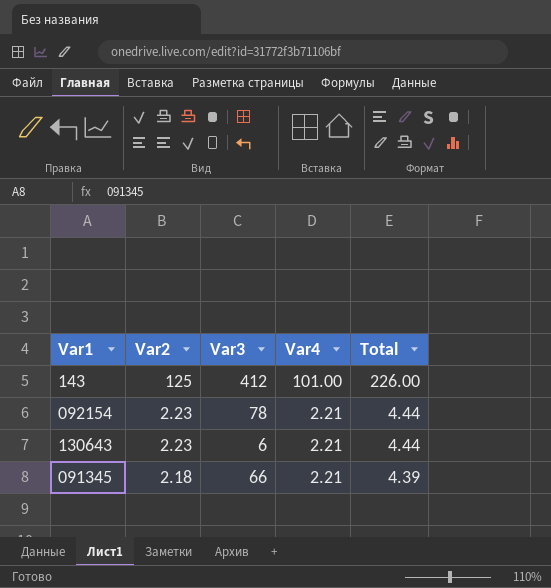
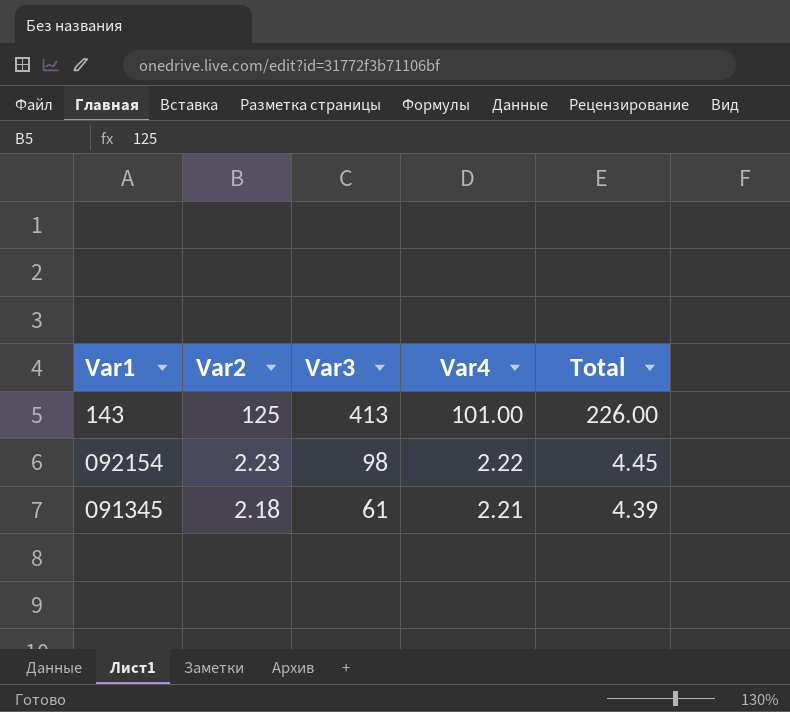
row 130643: 2.23 | 6 | 2.21 | 4.44 -> none
143 | Var3: 412 -> 413
092154 | Var3: 78 -> 98
092154 | Var4: 2.21 -> 2.22
092154 | Total: 4.44 -> 4.45
091345 | Var3: 66 -> 61

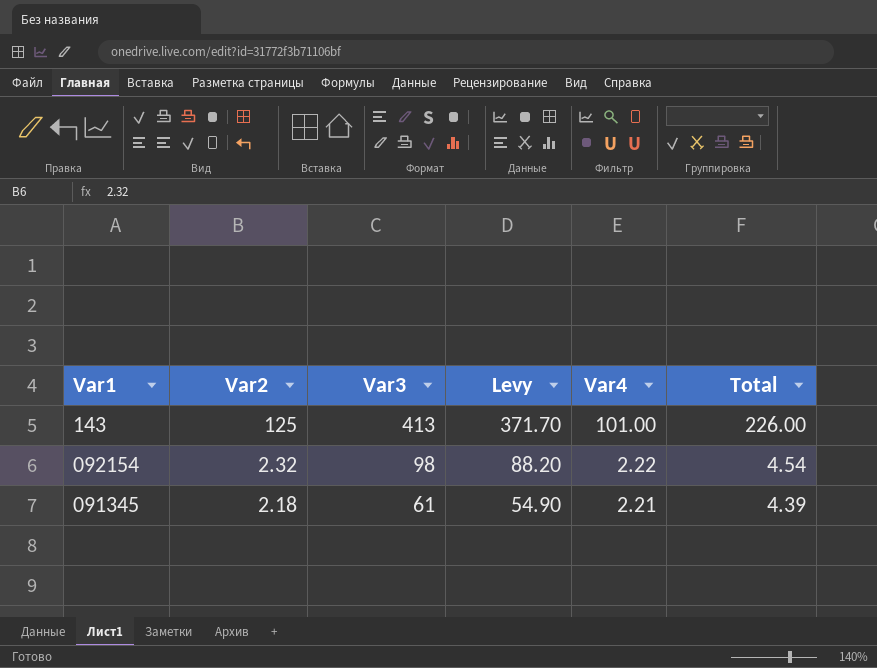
column Levy | formula: none -> [Var3] * 0.9
092154 | Var2: 2.23 -> 2.32
092154 | Total: 4.45 -> 4.54

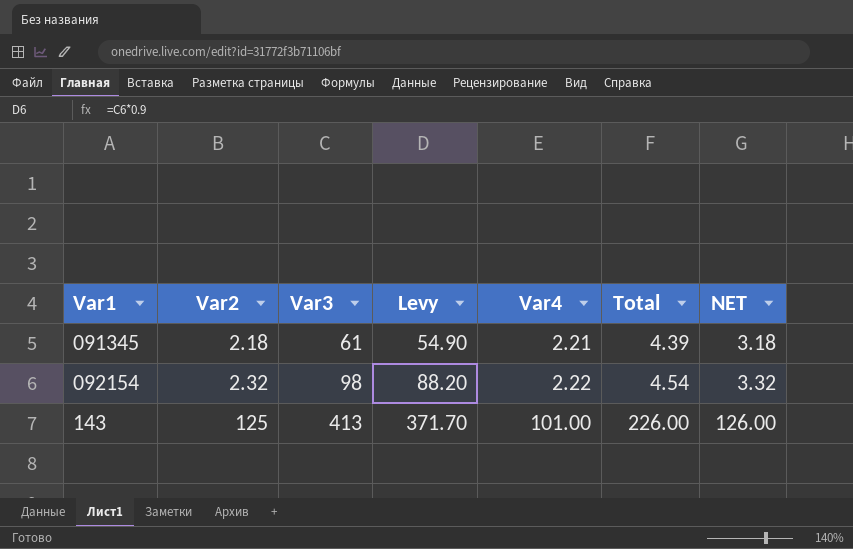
row order: Var2 descending -> Var2 ascending
column NET | formula: none -> [Var2] + 1

